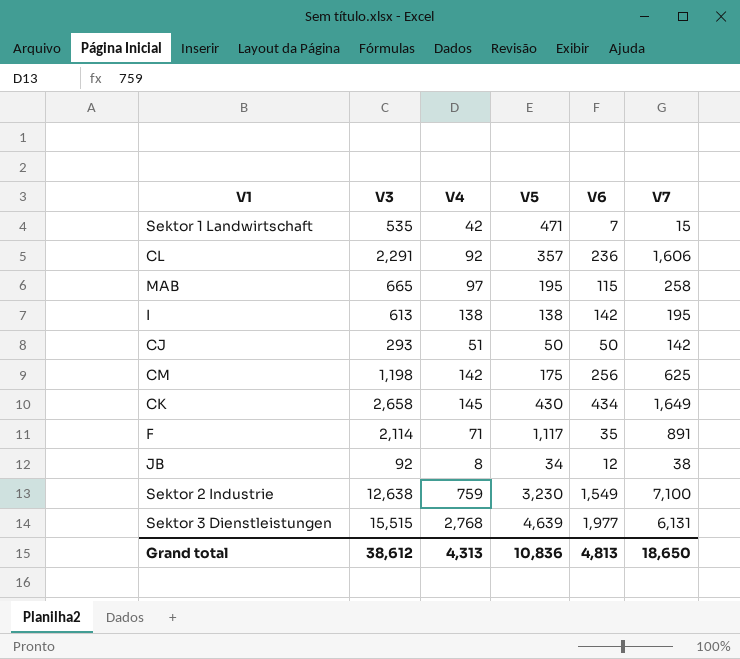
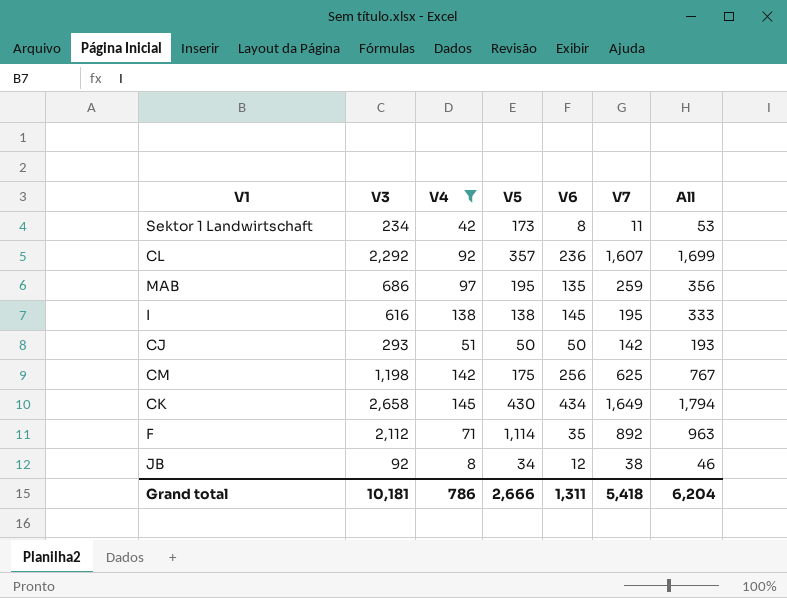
filter: none -> V4 <= 145
column All | formula: none -> [V4] + [V7]
Sektor 1 Landwirtschaft | V3: 535 -> 234
Sektor 1 Landwirtschaft | V5: 471 -> 173
Sektor 1 Landwirtschaft | V6: 7 -> 8
Sektor 1 Landwirtschaft | V7: 15 -> 11
CL | V3: 2,291 -> 2,292
CL | V7: 1,606 -> 1,607
MAB | V3: 665 -> 686
MAB | V6: 115 -> 135
MAB | V7: 258 -> 259
I | V3: 613 -> 616
I | V6: 142 -> 145
F | V3: 2,114 -> 2,112
F | V5: 1,117 -> 1,114
F | V7: 891 -> 892
Grand total | V3: 38,612 -> 10,181
Grand total | V4: 4,313 -> 786
Grand total | V5: 10,836 -> 2,666
Grand total | V6: 4,813 -> 1,311
Grand total | V7: 18,650 -> 5,418

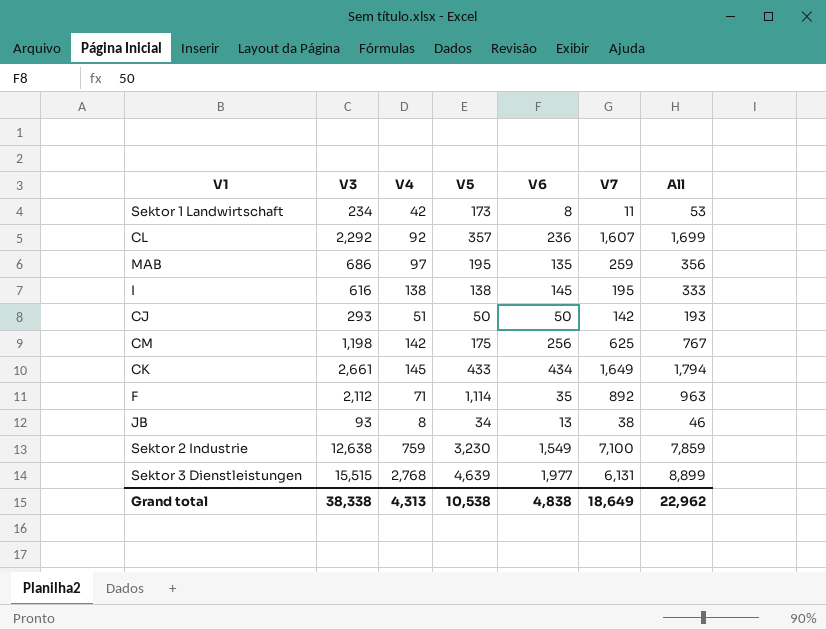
filter: V4 <= 145 -> none
CK | V3: 2,658 -> 2,661
CK | V5: 430 -> 433
JB | V3: 92 -> 93
JB | V6: 12 -> 13
Grand total | V3: 10,181 -> 38,338
Grand total | V4: 786 -> 4,313
Grand total | V5: 2,666 -> 10,538
Grand total | V6: 1,311 -> 4,838
Grand total | V7: 5,418 -> 18,649
Grand total | All: 6,204 -> 22,962

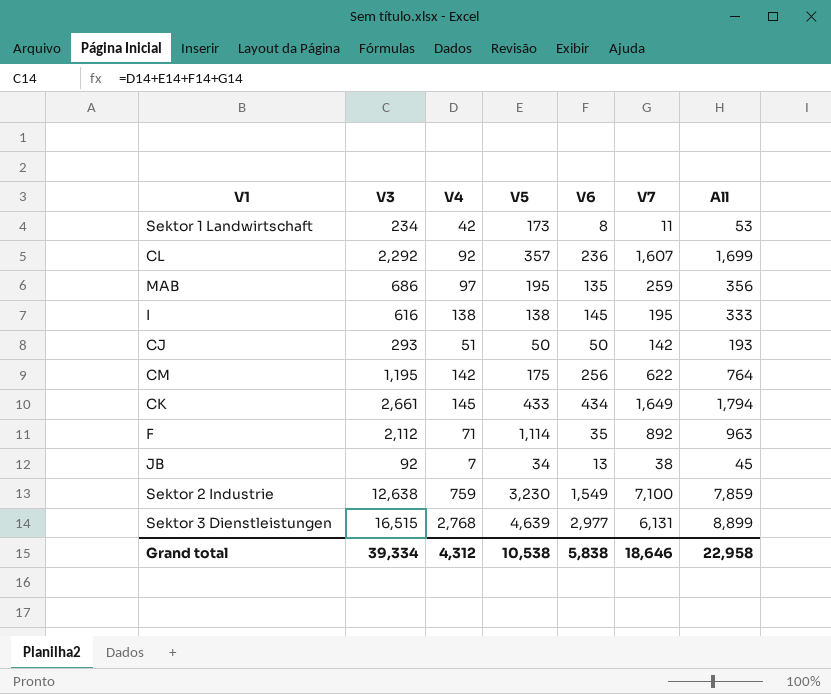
CM | V3: 1,198 -> 1,195
CM | V7: 625 -> 622
CM | All: 767 -> 764
JB | V3: 93 -> 92
JB | V4: 8 -> 7
JB | All: 46 -> 45
Sektor 3 Dienstleistungen | V3: 15,515 -> 16,515
Sektor 3 Dienstleistungen | V6: 1,977 -> 2,977
Grand total | V3: 38,338 -> 39,334
Grand total | V4: 4,313 -> 4,312
Grand total | V6: 4,838 -> 5,838
Grand total | V7: 18,649 -> 18,646
Grand total | All: 22,962 -> 22,958

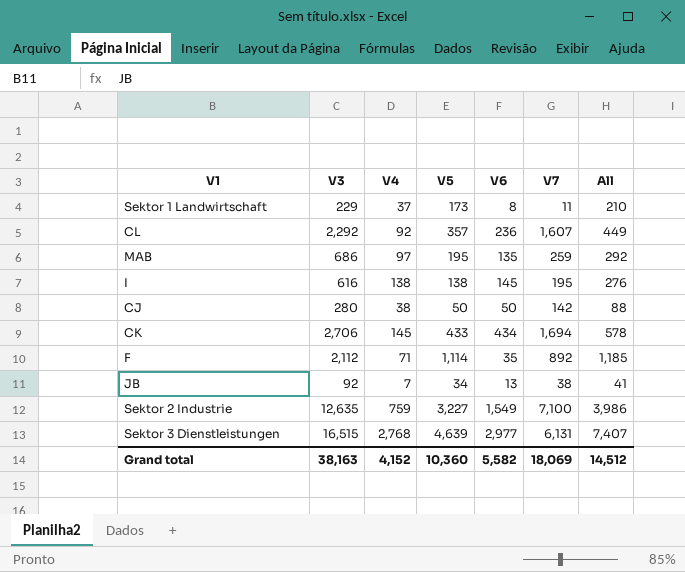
column All | formula: [V4] + [V7] -> [V4] + [V5]
row CM: 1,195 | 142 | 175 | 256 | 622 | 764 -> none
Sektor 1 Landwirtschaft | V3: 234 -> 229
Sektor 1 Landwirtschaft | V4: 42 -> 37
CJ | V3: 293 -> 280
CJ | V4: 51 -> 38
CK | V3: 2,661 -> 2,706
CK | V7: 1,649 -> 1,694
Sektor 2 Industrie | V3: 12,638 -> 12,635
Sektor 2 Industrie | V5: 3,230 -> 3,227
Grand total | V3: 39,334 -> 38,163
Grand total | V4: 4,312 -> 4,152
Grand total | V5: 10,538 -> 10,360
Grand total | V6: 5,838 -> 5,582
Grand total | V7: 18,646 -> 18,069
Grand total | All: 22,958 -> 14,512

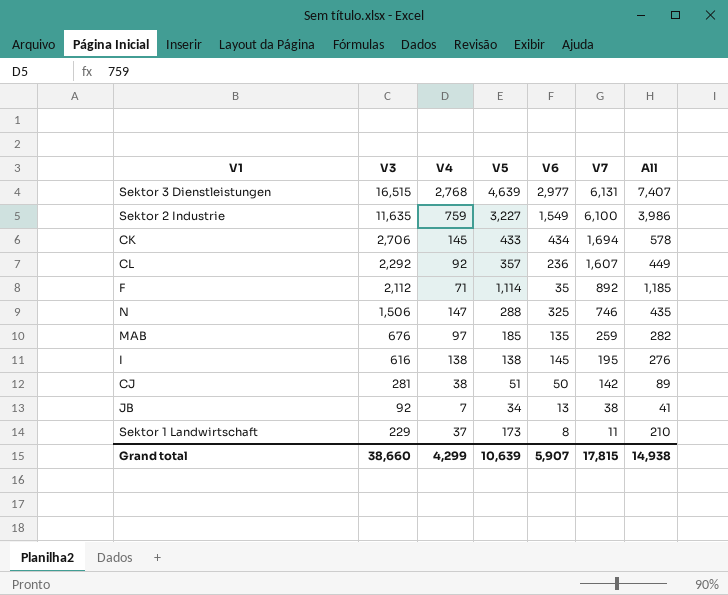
row order: none -> V7 descending
Sektor 2 Industrie | V3: 12,635 -> 11,635
Sektor 2 Industrie | V7: 7,100 -> 6,100
row N: none -> 1,506 | 147 | 288 | 325 | 746 | 435
MAB | V3: 686 -> 676
MAB | V5: 195 -> 185
MAB | All: 292 -> 282
CJ | V3: 280 -> 281
CJ | V5: 50 -> 51
CJ | All: 88 -> 89
Grand total | V3: 38,163 -> 38,660
Grand total | V4: 4,152 -> 4,299
Grand total | V5: 10,360 -> 10,639
Grand total | V6: 5,582 -> 5,907
Grand total | V7: 18,069 -> 17,815
Grand total | All: 14,512 -> 14,938

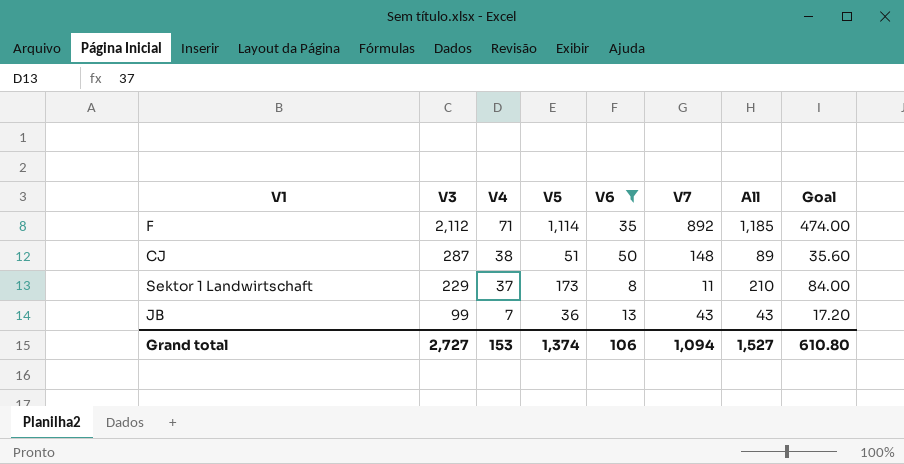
filter: none -> V6 <= 50
row order: V7 descending -> V3 descending
column Goal | formula: none -> [All] * 0.4
CJ | V3: 281 -> 287
CJ | V7: 142 -> 148
JB | V3: 92 -> 99
JB | V5: 34 -> 36
JB | V7: 38 -> 43
JB | All: 41 -> 43
Grand total | V3: 38,660 -> 2,727
Grand total | V4: 4,299 -> 153
Grand total | V5: 10,639 -> 1,374
Grand total | V6: 5,907 -> 106
Grand total | V7: 17,815 -> 1,094
Grand total | All: 14,938 -> 1,527

